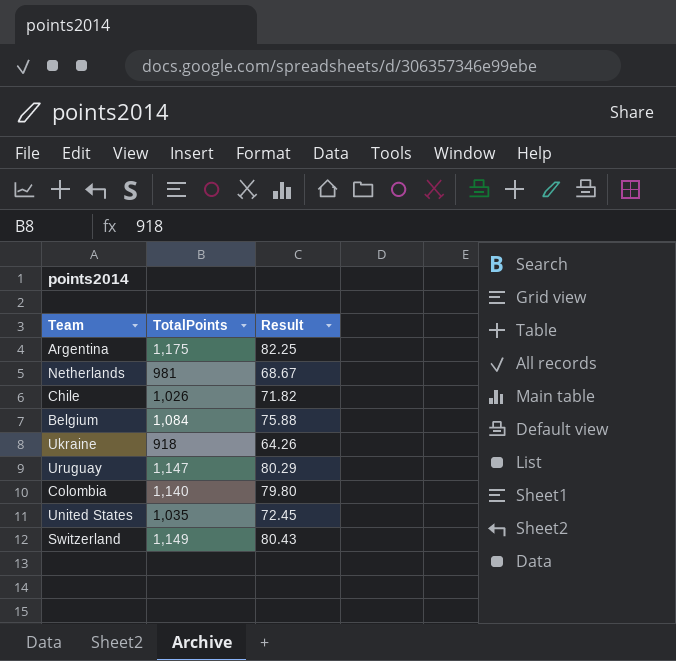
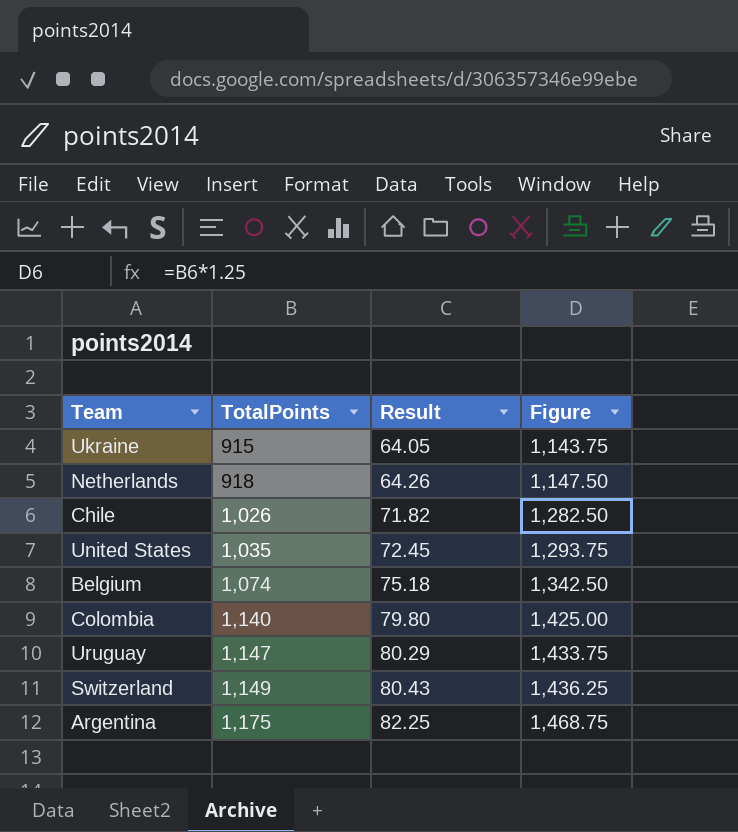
row order: none -> TotalPoints ascending
column Figure | formula: none -> [TotalPoints] * 1.25
Ukraine | TotalPoints: 918 -> 915
Ukraine | Result: 64.26 -> 64.05
Netherlands | TotalPoints: 981 -> 918
Netherlands | Result: 68.67 -> 64.26
Belgium | TotalPoints: 1,084 -> 1,074
Belgium | Result: 75.88 -> 75.18

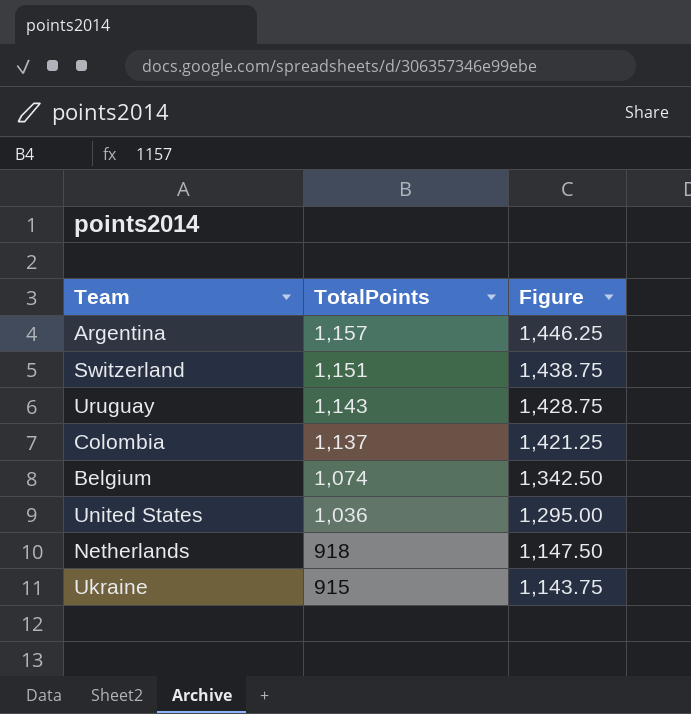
row order: TotalPoints ascending -> TotalPoints descending
column Result | formula: [TotalPoints] * 0.07 -> none
row Chile: 1,026 | 71.82 | 1,282.50 -> none
Argentina | TotalPoints: 1,175 -> 1,157
Argentina | Figure: 1,468.75 -> 1,446.25
Switzerland | TotalPoints: 1,149 -> 1,151
Switzerland | Figure: 1,436.25 -> 1,438.75
Uruguay | TotalPoints: 1,147 -> 1,143
Uruguay | Figure: 1,433.75 -> 1,428.75
Colombia | TotalPoints: 1,140 -> 1,137
Colombia | Figure: 1,425.00 -> 1,421.25
United States | TotalPoints: 1,035 -> 1,036
United States | Figure: 1,293.75 -> 1,295.00

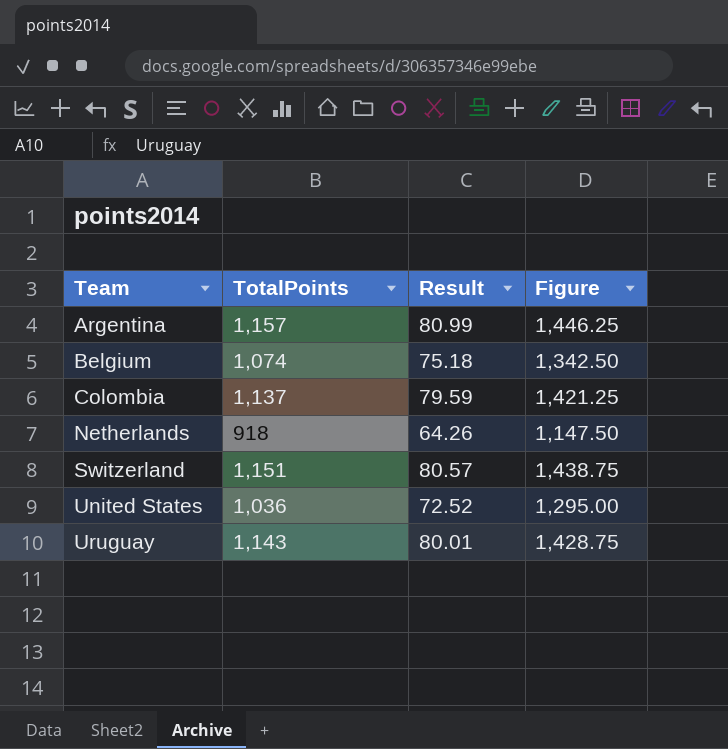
row order: TotalPoints descending -> Team ascending
column Result | formula: none -> [TotalPoints] * 0.07
row Ukraine: 915 | 1,143.75 -> none

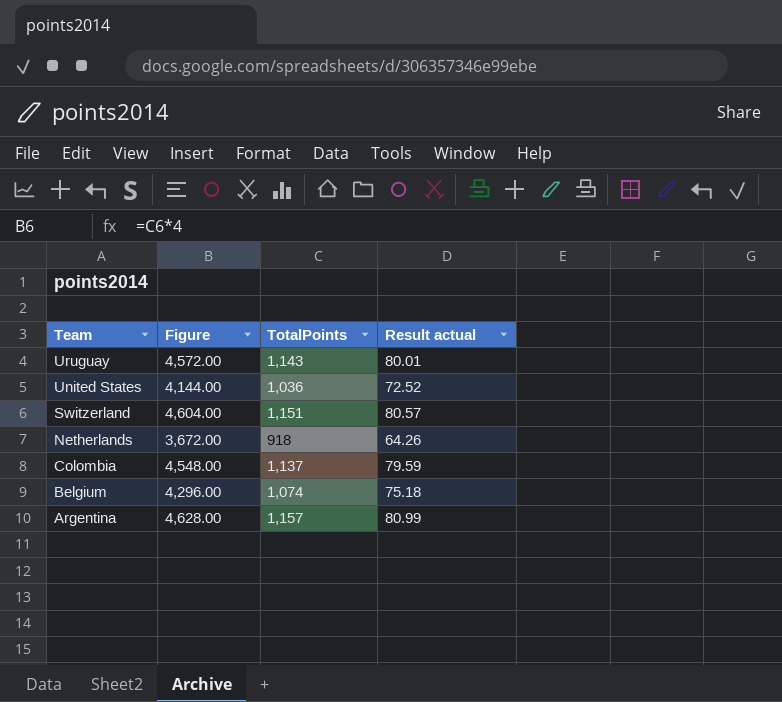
row order: Team ascending -> Team descending
column Figure | formula: [TotalPoints] * 1.25 -> [TotalPoints] * 4
column Figure | position: 4 -> 2
column name: Result -> Result actual

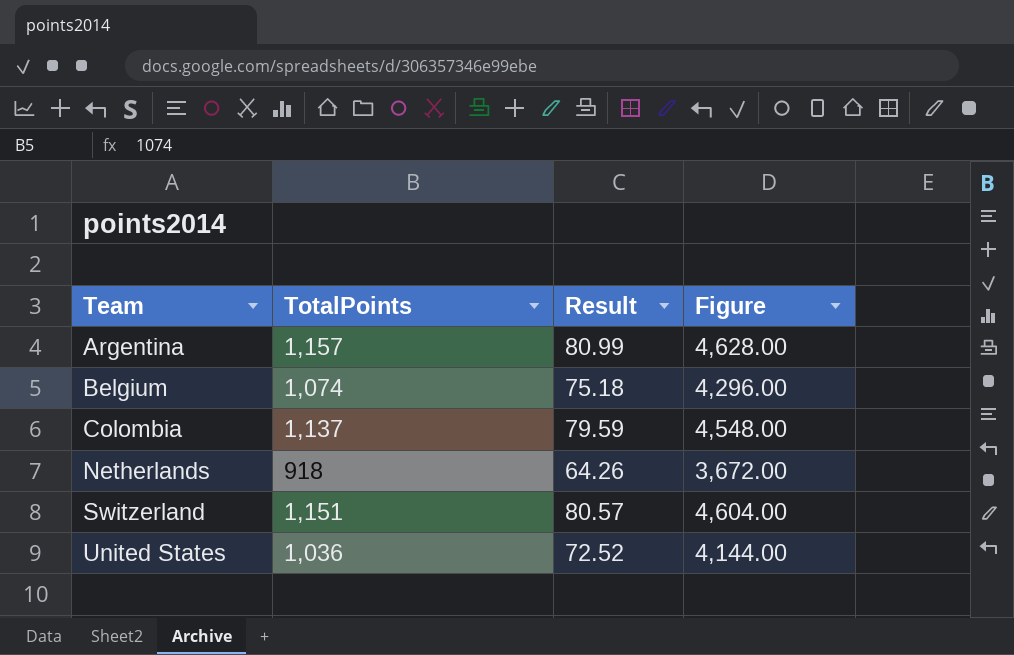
row order: Team descending -> Team ascending
column name: Result actual -> Result
column Figure | position: 2 -> 4
row Uruguay: 4,572.00 | 1,143 | 80.01 -> none

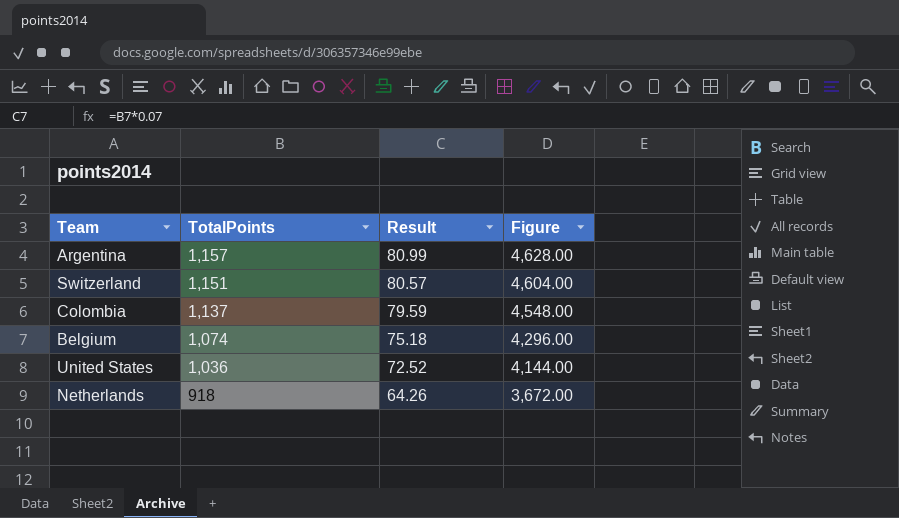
row order: Team ascending -> TotalPoints descending

